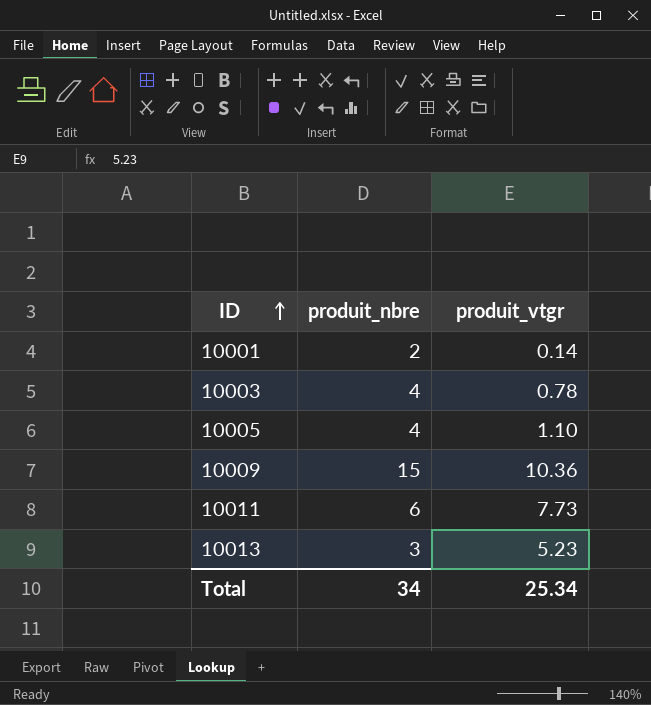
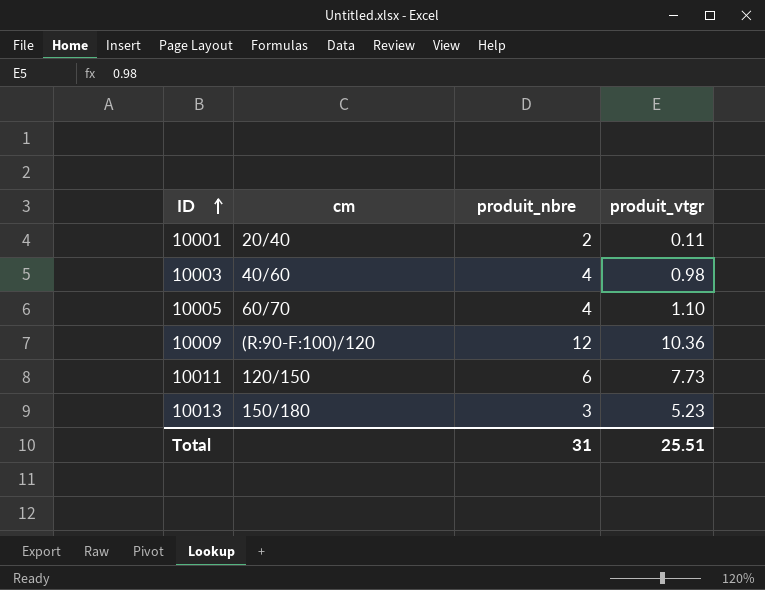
column cm | position: none -> 2
10001 | produit_vtgr: 0.14 -> 0.11
10003 | produit_vtgr: 0.78 -> 0.98
10009 | produit_nbre: 15 -> 12
Total | produit_nbre: 34 -> 31
Total | produit_vtgr: 25.34 -> 25.51

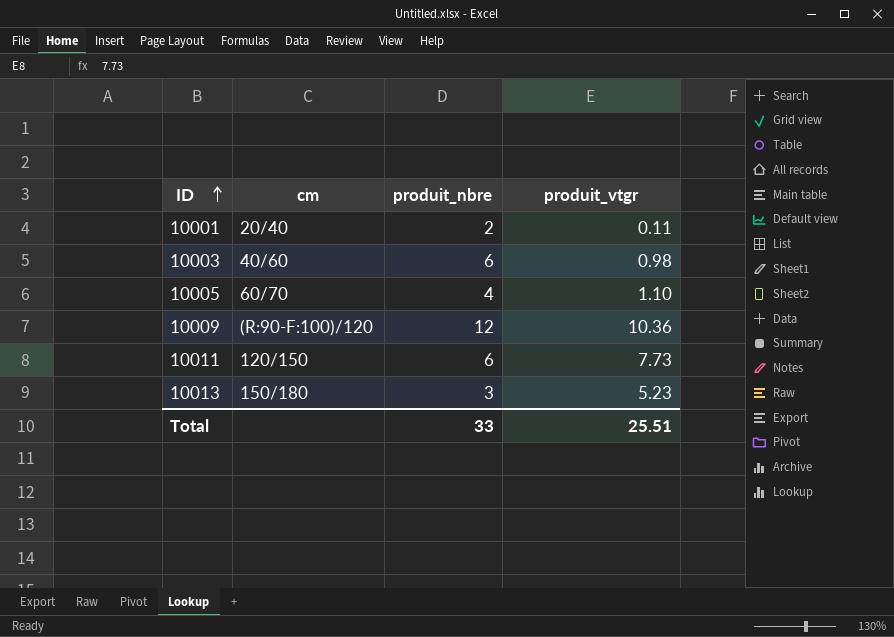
10003 | produit_nbre: 4 -> 6
Total | produit_nbre: 31 -> 33

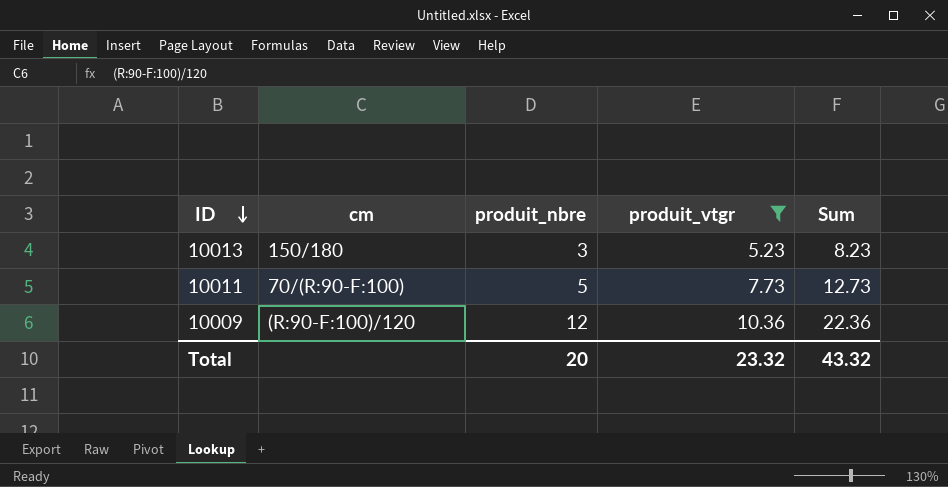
filter: none -> produit_vtgr >= 5.23
row order: ID ascending -> ID descending
column Sum | formula: none -> [produit_nbre] + [produit_vtgr]
10011 | cm: 120/150 -> 70/(R:90-F:100)
10011 | produit_nbre: 6 -> 5
Total | produit_nbre: 33 -> 20
Total | produit_vtgr: 25.51 -> 23.32

